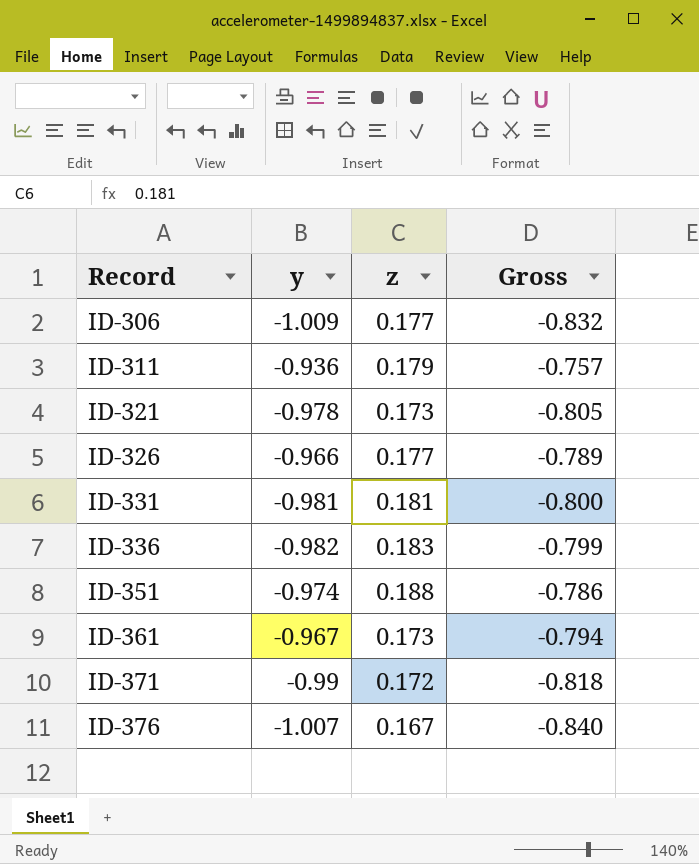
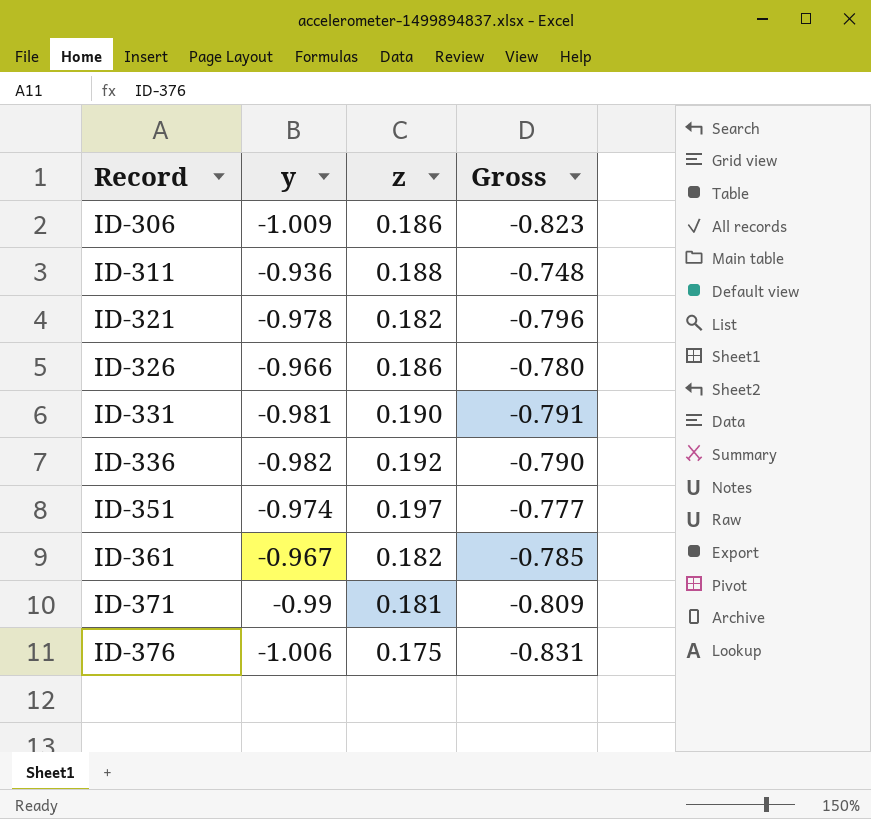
ID-306 | z: 0.177 -> 0.186
ID-306 | Gross: -0.832 -> -0.823
ID-311 | z: 0.179 -> 0.188
ID-311 | Gross: -0.757 -> -0.748
ID-321 | z: 0.173 -> 0.182
ID-321 | Gross: -0.805 -> -0.796
ID-326 | z: 0.177 -> 0.186
ID-326 | Gross: -0.789 -> -0.780
ID-331 | z: 0.181 -> 0.190
ID-331 | Gross: -0.800 -> -0.791
ID-336 | z: 0.183 -> 0.192
ID-336 | Gross: -0.799 -> -0.790
ID-351 | z: 0.188 -> 0.197
ID-351 | Gross: -0.786 -> -0.777
ID-361 | z: 0.173 -> 0.182
ID-361 | Gross: -0.794 -> -0.785
ID-371 | z: 0.172 -> 0.181
ID-371 | Gross: -0.818 -> -0.809
ID-376 | y: -1.007 -> -1.006
ID-376 | z: 0.167 -> 0.175
ID-376 | Gross: -0.840 -> -0.831

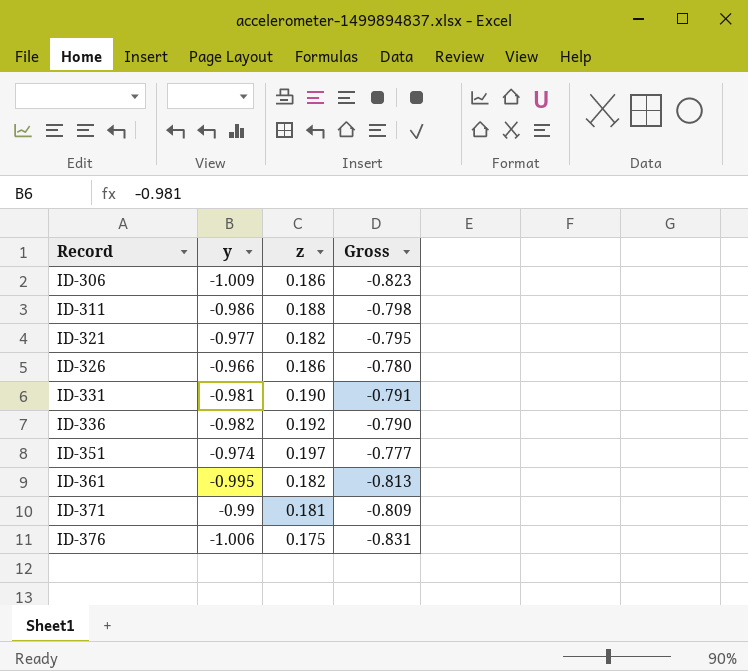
ID-311 | y: -0.936 -> -0.986
ID-311 | Gross: -0.748 -> -0.798
ID-321 | y: -0.978 -> -0.977
ID-321 | Gross: -0.796 -> -0.795
ID-361 | y: -0.967 -> -0.995
ID-361 | Gross: -0.785 -> -0.813

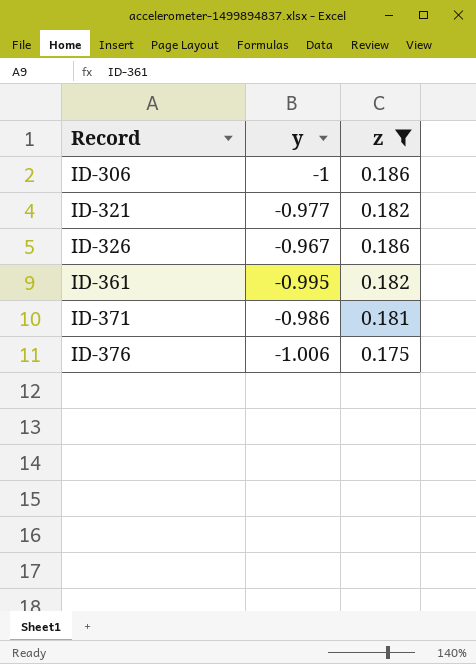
filter: none -> z <= 0.186
column Gross | formula: [y] + [z] -> none
ID-306 | y: -1.009 -> -1
ID-326 | y: -0.966 -> -0.967
ID-371 | y: -0.99 -> -0.986

